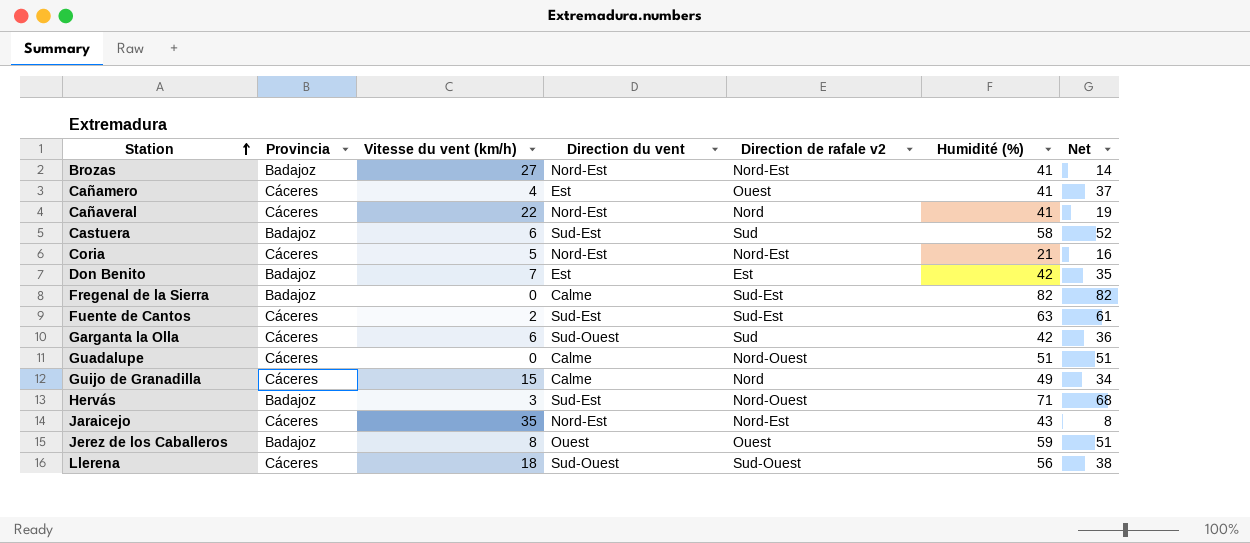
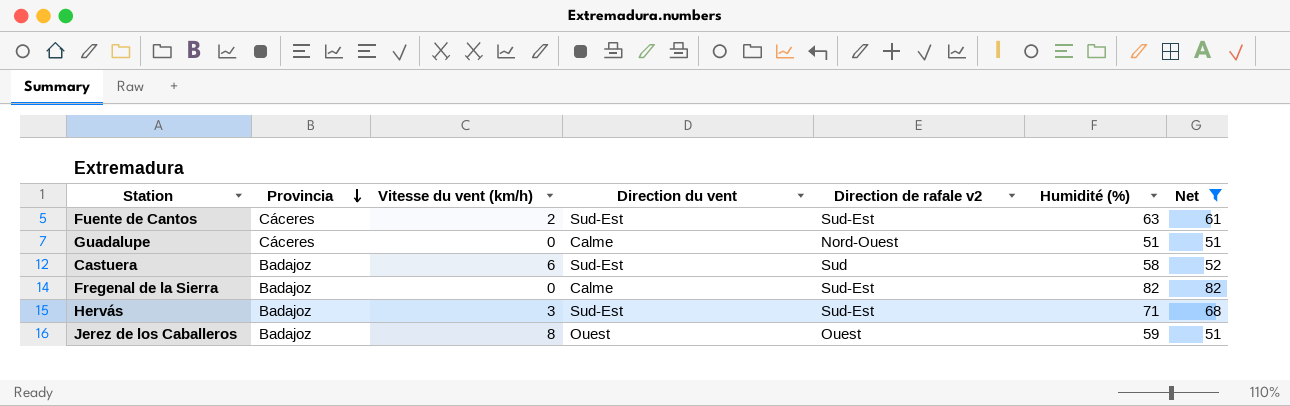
filter: none -> Net >= 51
row order: Station ascending -> Provincia descending
Hervás | Direction de rafale v2: Nord-Ouest -> Sud-Est

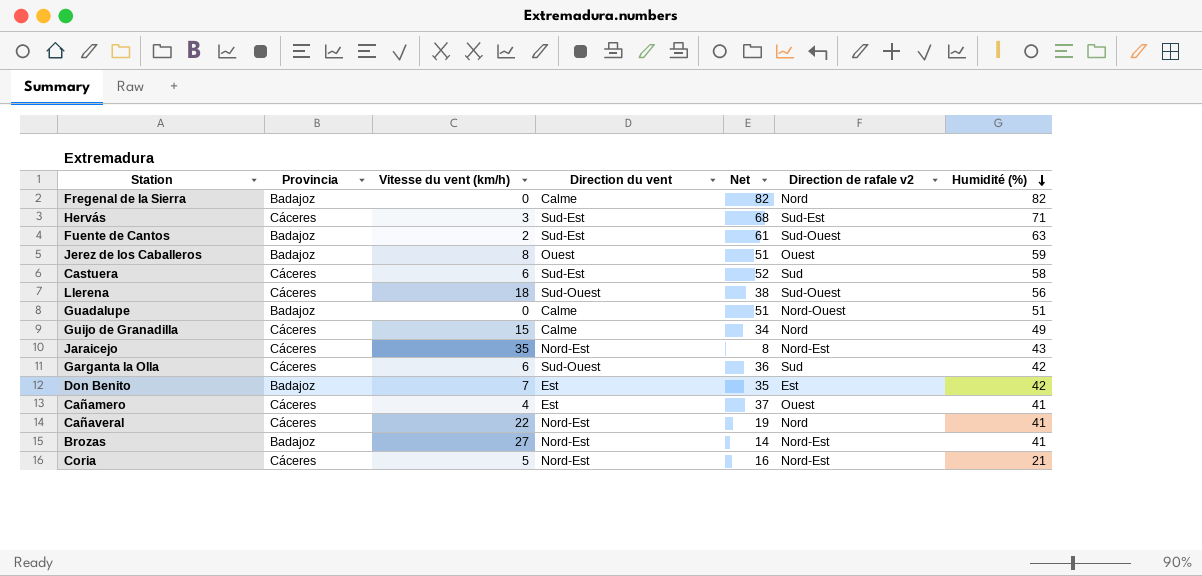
filter: Net >= 51 -> none
row order: Provincia descending -> Humidité (%) descending
column Net | position: 7 -> 5
Fregenal de la Sierra | Direction de rafale v2: Sud-Est -> Nord
Hervás | Provincia: Badajoz -> Cáceres
Fuente de Cantos | Provincia: Cáceres -> Badajoz
Fuente de Cantos | Direction de rafale v2: Sud-Est -> Sud-Ouest
Castuera | Provincia: Badajoz -> Cáceres
Guadalupe | Provincia: Cáceres -> Badajoz

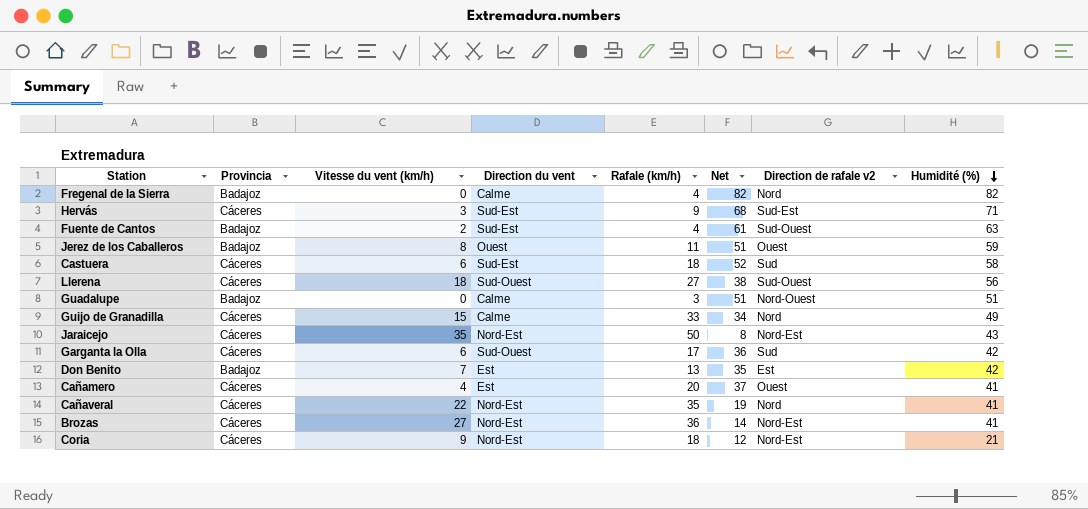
column Rafale (km/h) | position: none -> 5
Brozas | Provincia: Badajoz -> Cáceres
Coria | Vitesse du vent (km/h): 5 -> 9
Coria | Net: 16 -> 12

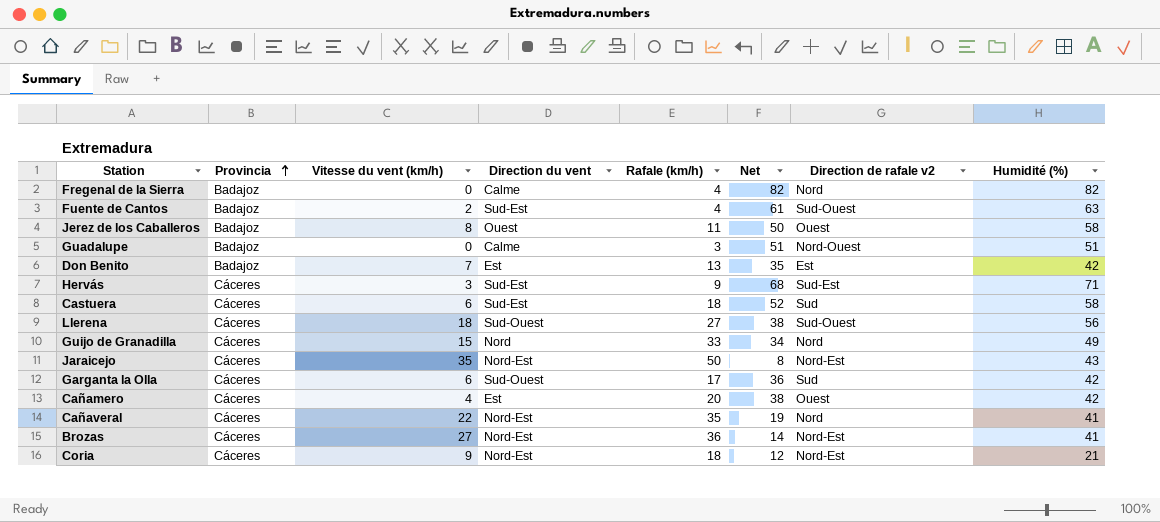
row order: Humidité (%) descending -> Provincia ascending
Jerez de los Caballeros | Net: 51 -> 50
Jerez de los Caballeros | Humidité (%): 59 -> 58
Guijo de Granadilla | Direction du vent: Calme -> Nord
Cañamero | Net: 37 -> 38
Cañamero | Humidité (%): 41 -> 42

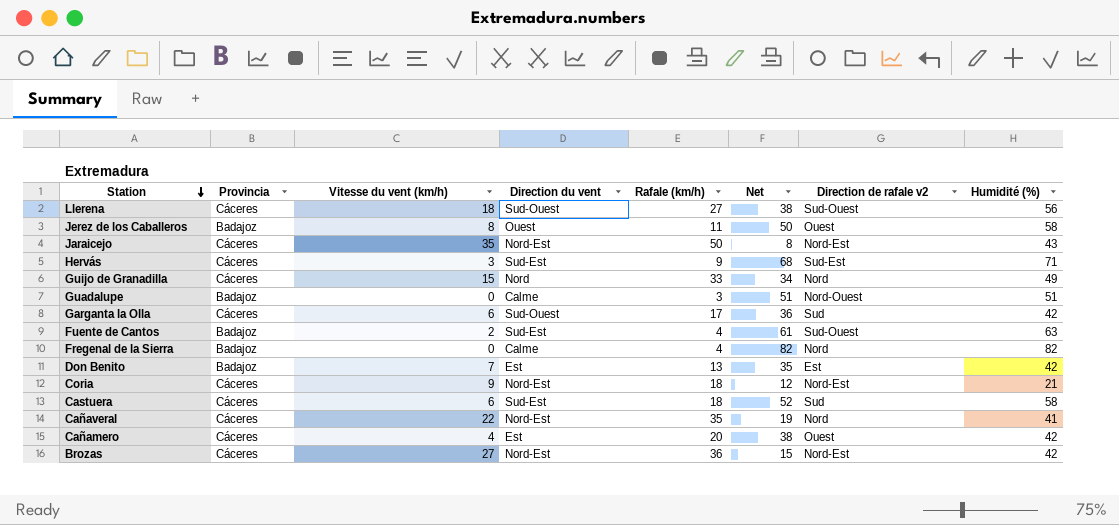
row order: Provincia ascending -> Station descending
Brozas | Net: 14 -> 15
Brozas | Humidité (%): 41 -> 42

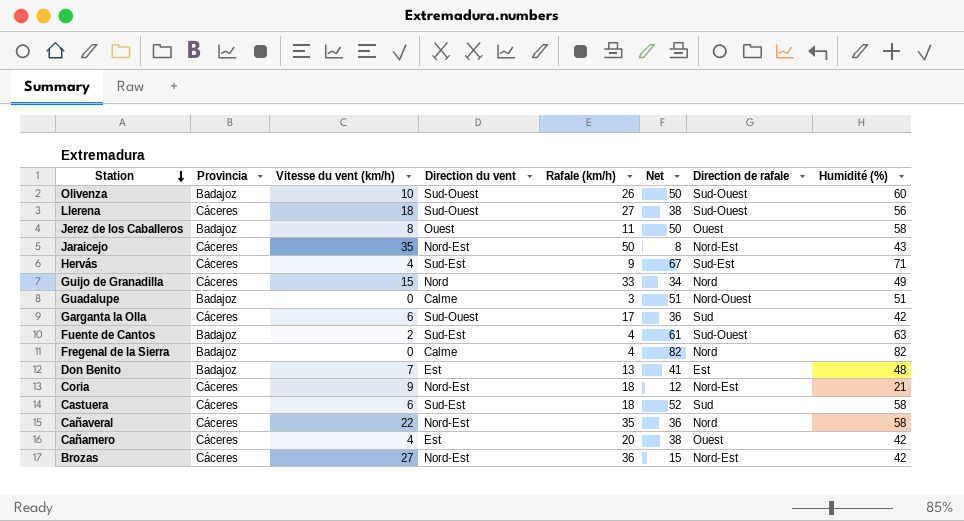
column name: Direction de rafale v2 -> Direction de rafale
row Olivenza: none -> Badajoz | 10 | Sud-Ouest | 26 | 50 | Sud-Ouest | 60
Hervás | Vitesse du vent (km/h): 3 -> 4
Hervás | Net: 68 -> 67
Don Benito | Net: 35 -> 41
Don Benito | Humidité (%): 42 -> 48
Cañaveral | Net: 19 -> 36
Cañaveral | Humidité (%): 41 -> 58

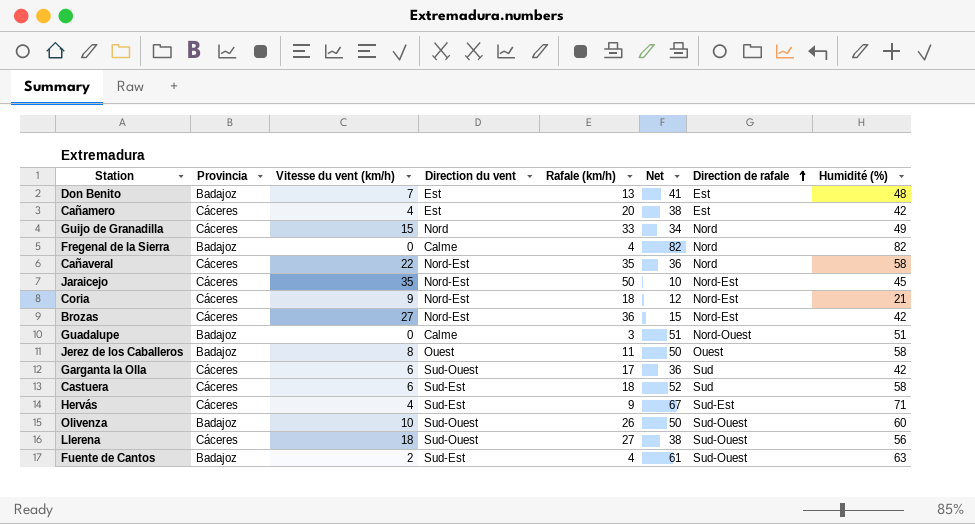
row order: Station descending -> Direction de rafale ascending
Cañamero | Direction de rafale: Ouest -> Est
Jaraicejo | Net: 8 -> 10
Jaraicejo | Humidité (%): 43 -> 45

